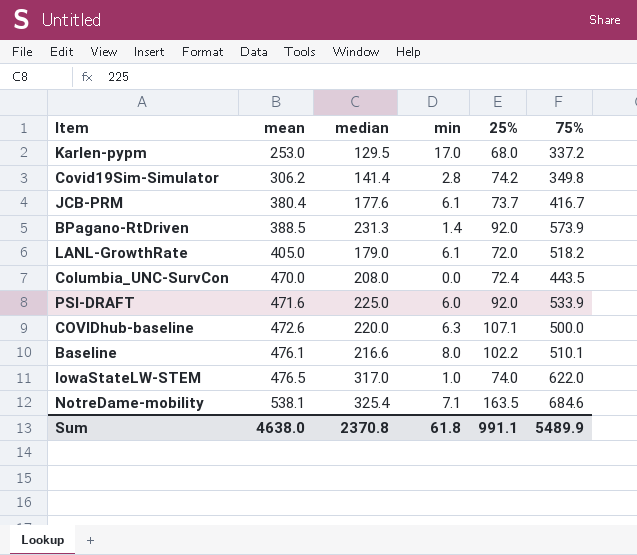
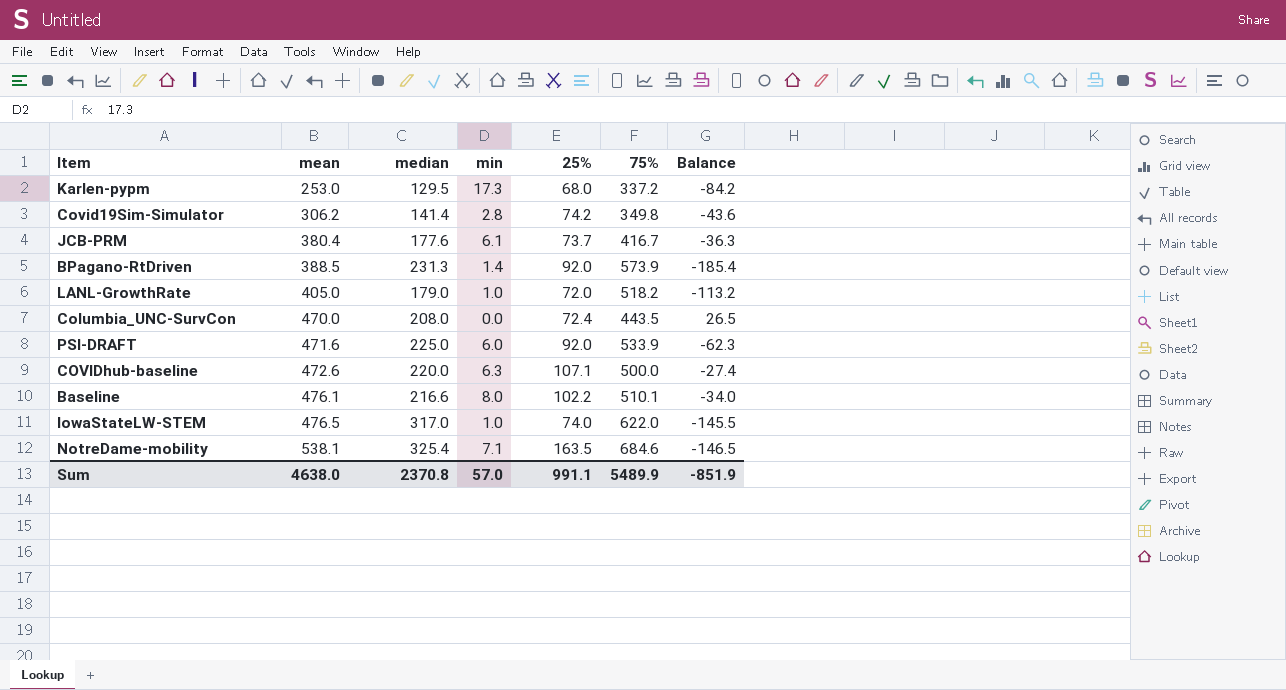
column Balance | formula: none -> [mean] - [75%]
Karlen-pypm | min: 17.0 -> 17.3
LANL-GrowthRate | min: 6.1 -> 1.0
Sum | min: 61.8 -> 57.0

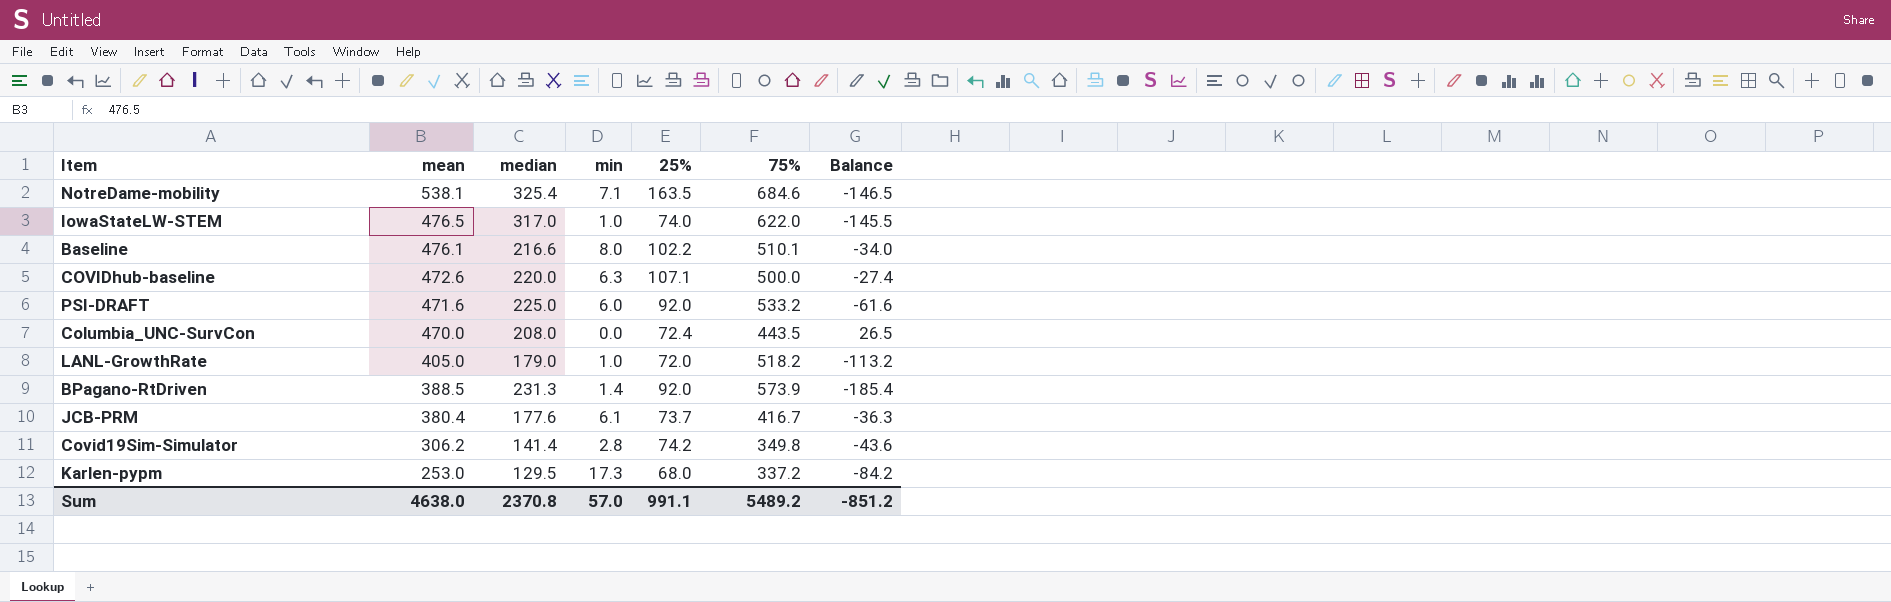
row order: mean ascending -> mean descending
PSI-DRAFT | 75%: 533.9 -> 533.2
PSI-DRAFT | Balance: -62.3 -> -61.6
Sum | 75%: 5489.9 -> 5489.2
Sum | Balance: -851.9 -> -851.2

